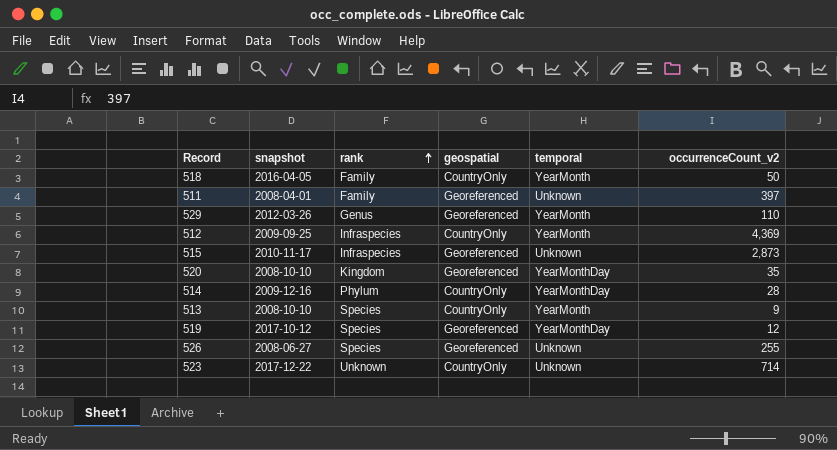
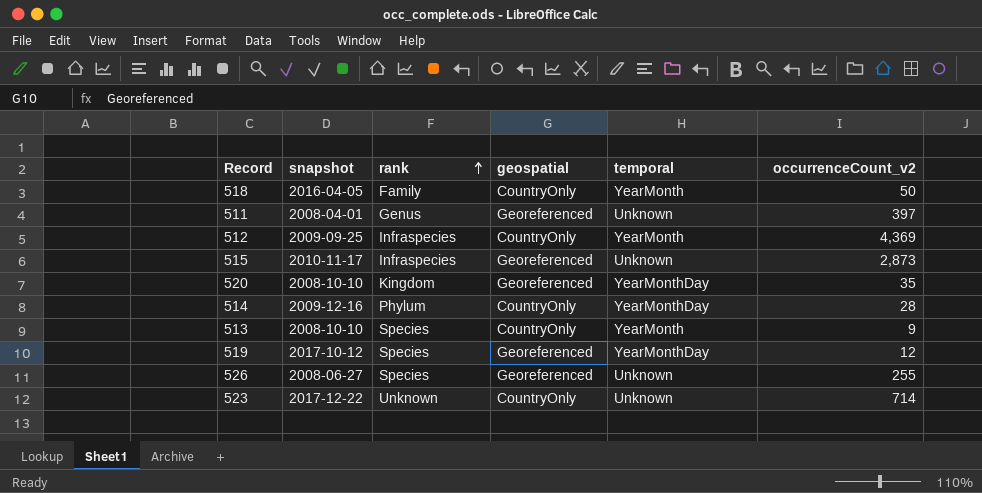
row 529: 2012-03-26 | Genus | Georeferenced | YearMonth | 110 -> none
511 | rank: Family -> Genus

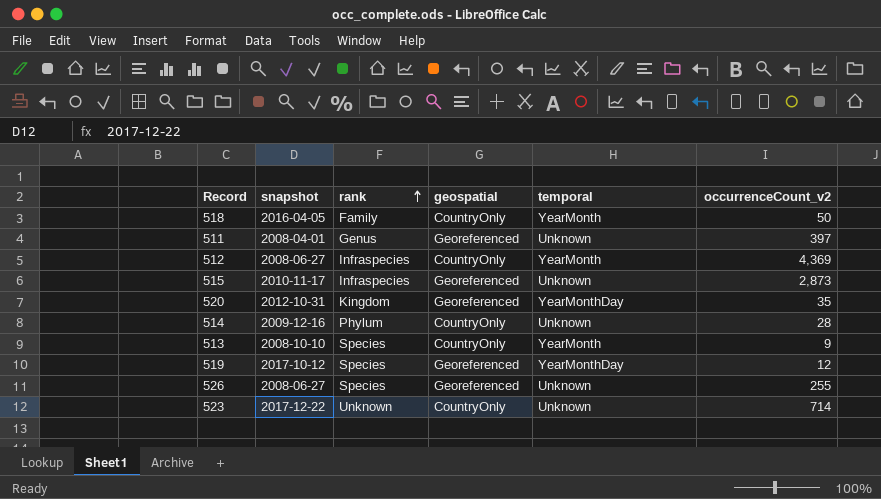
512 | snapshot: 2009-09-25 -> 2008-06-27
520 | snapshot: 2008-10-10 -> 2012-10-31
514 | temporal: YearMonthDay -> Unknown

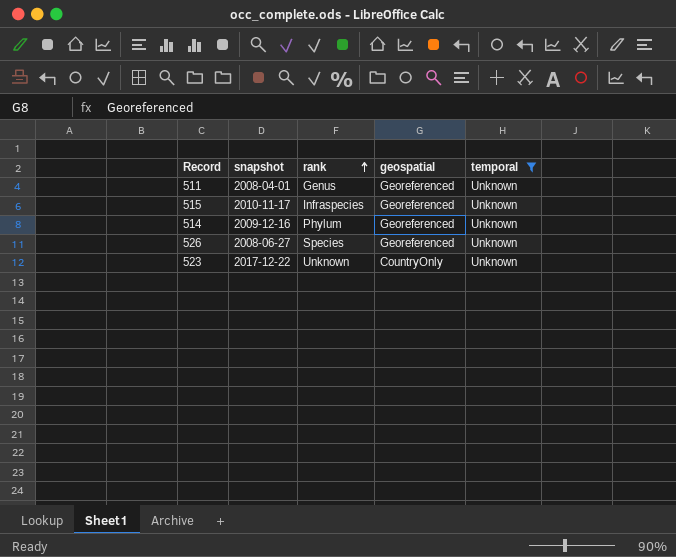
filter: none -> temporal = Unknown
column occurrenceCount_v2 | position: 6 -> none
514 | geospatial: CountryOnly -> Georeferenced

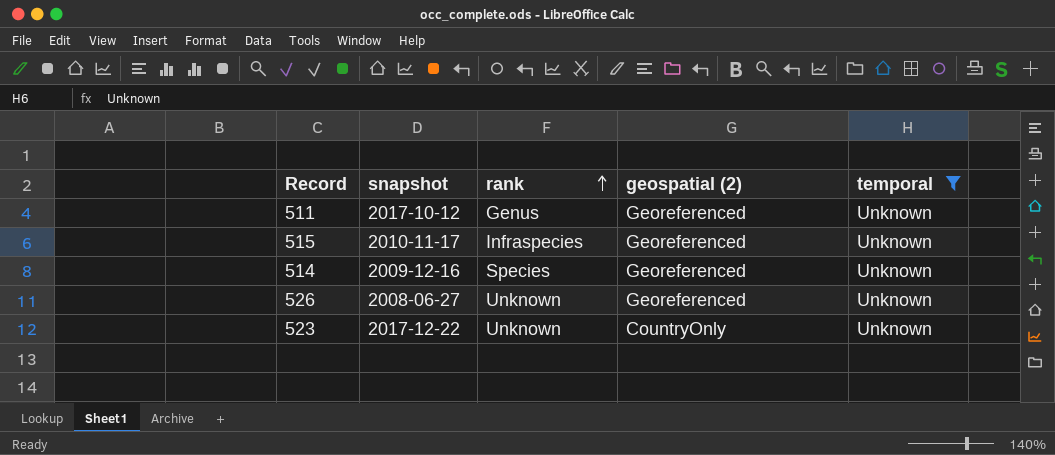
column name: geospatial -> geospatial (2)
511 | snapshot: 2008-04-01 -> 2017-10-12
514 | rank: Phylum -> Species
526 | rank: Species -> Unknown

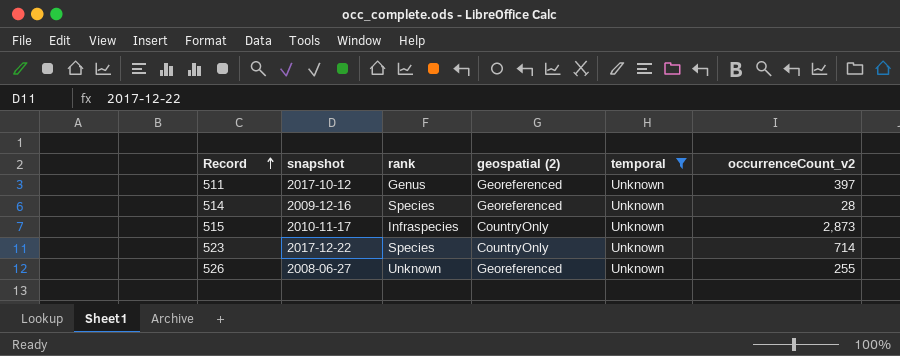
row order: rank ascending -> Record ascending
column occurrenceCount_v2 | position: none -> 6
515 | geospatial (2): Georeferenced -> CountryOnly
523 | rank: Unknown -> Species

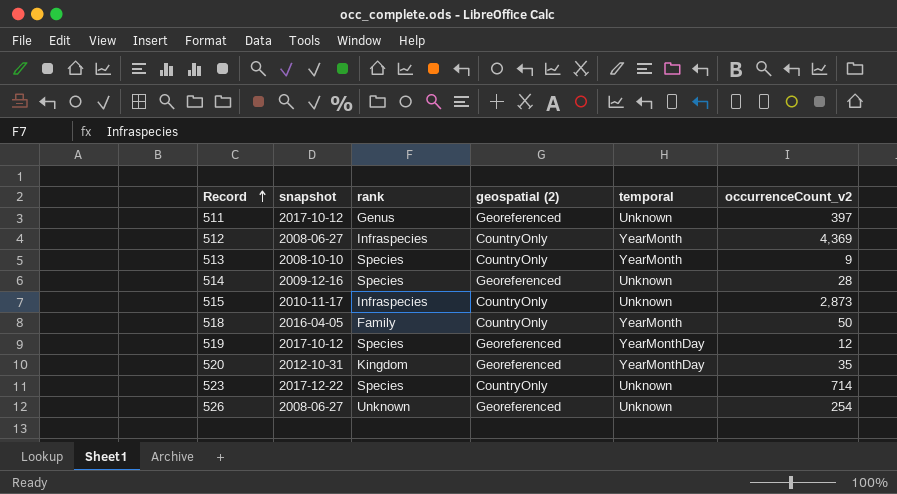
filter: temporal = Unknown -> none
526 | occurrenceCount_v2: 255 -> 254

